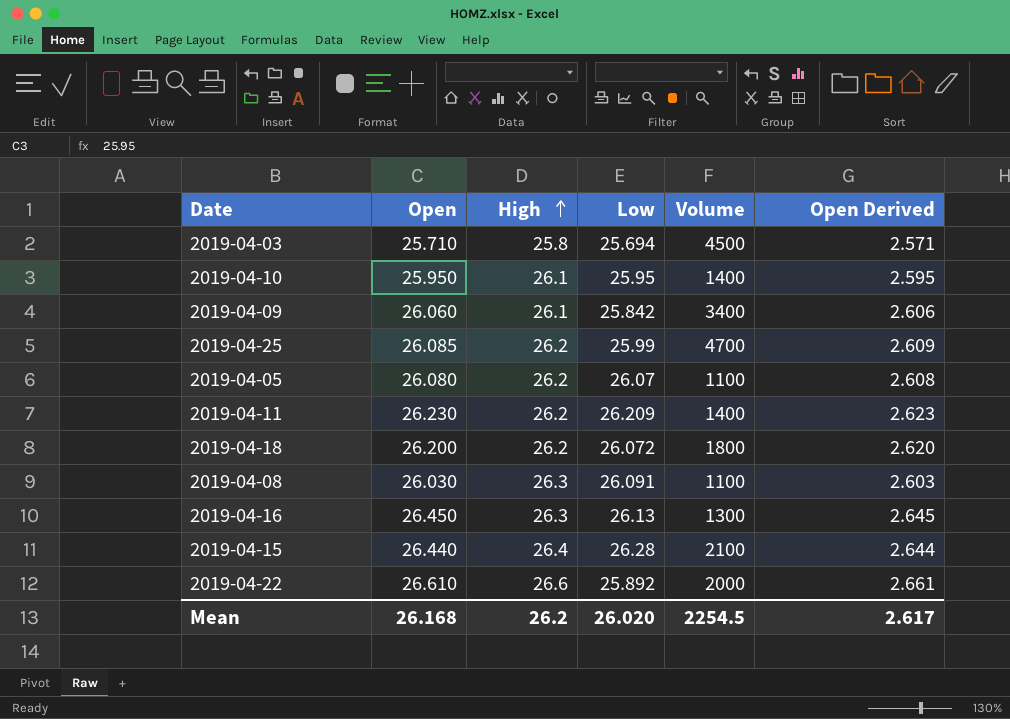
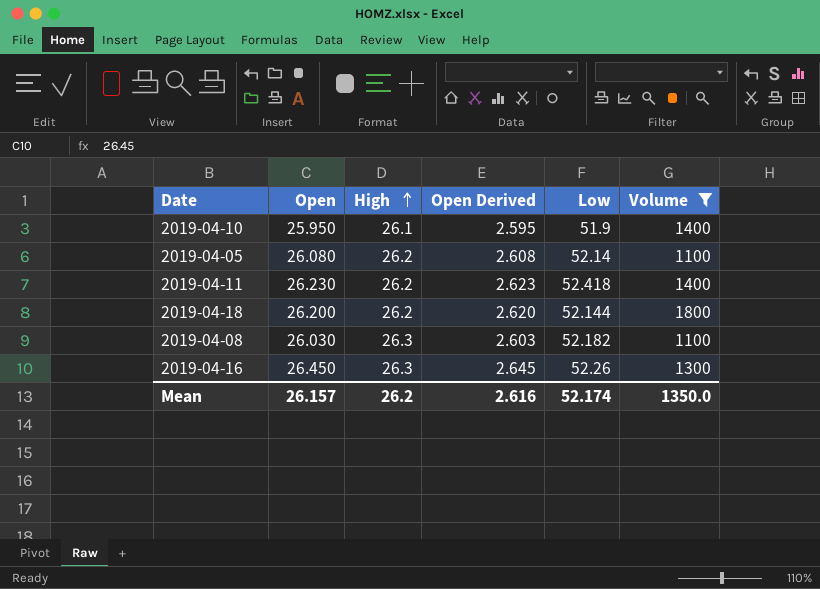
filter: none -> Volume <= 1800
column Open Derived | position: 6 -> 4
2019-04-10 | Low: 25.95 -> 51.9
2019-04-05 | Low: 26.07 -> 52.14
2019-04-11 | Low: 26.209 -> 52.418
2019-04-18 | Low: 26.072 -> 52.144
2019-04-08 | Low: 26.091 -> 52.182
2019-04-16 | Low: 26.13 -> 52.26
Mean | Open: 26.168 -> 26.157
Mean | Open Derived: 2.617 -> 2.616
Mean | Low: 26.020 -> 52.174
Mean | Volume: 2254.5 -> 1350.0

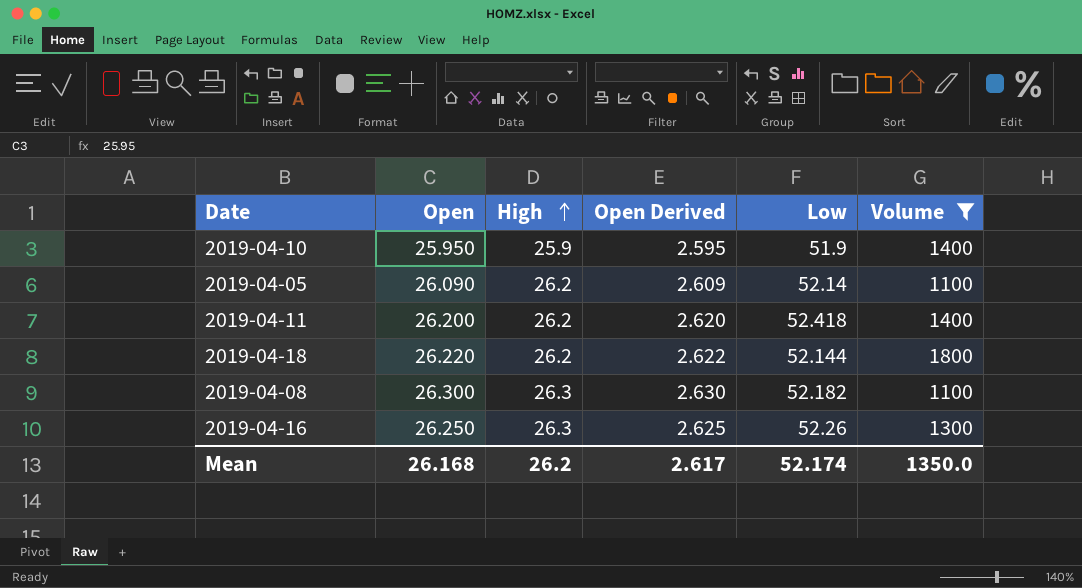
2019-04-10 | High: 26.1 -> 25.9
2019-04-05 | Open: 26.080 -> 26.090
2019-04-05 | Open Derived: 2.608 -> 2.609
2019-04-11 | Open: 26.230 -> 26.200
2019-04-11 | Open Derived: 2.623 -> 2.620
2019-04-18 | Open: 26.200 -> 26.220
2019-04-18 | Open Derived: 2.620 -> 2.622
2019-04-08 | Open: 26.030 -> 26.300
2019-04-08 | Open Derived: 2.603 -> 2.630
2019-04-16 | Open: 26.450 -> 26.250
2019-04-16 | Open Derived: 2.645 -> 2.625
Mean | Open: 26.157 -> 26.168
Mean | Open Derived: 2.616 -> 2.617

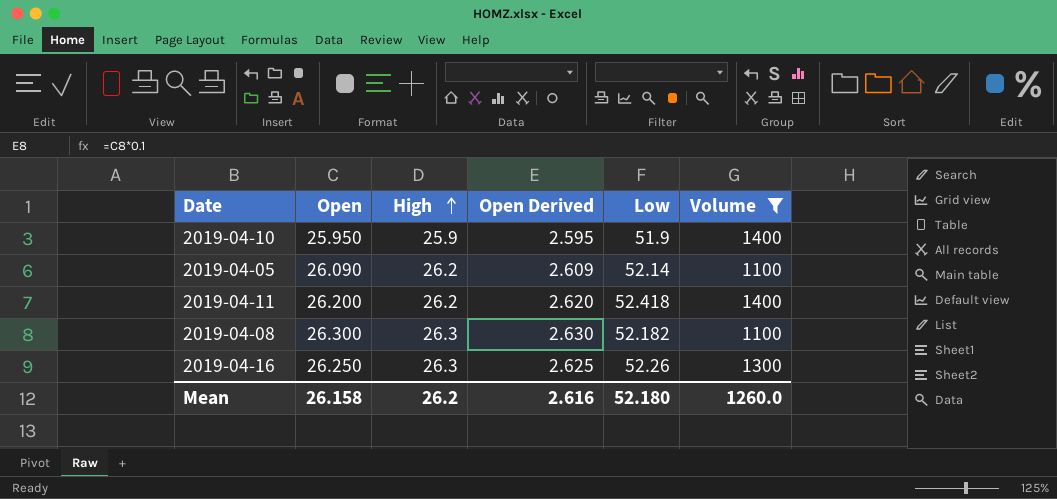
row 2019-04-18: 26.220 | 26.2 | 2.622 | 52.144 | 1800 -> none
Mean | Open: 26.168 -> 26.158
Mean | Open Derived: 2.617 -> 2.616
Mean | Low: 52.174 -> 52.180
Mean | Volume: 1350.0 -> 1260.0

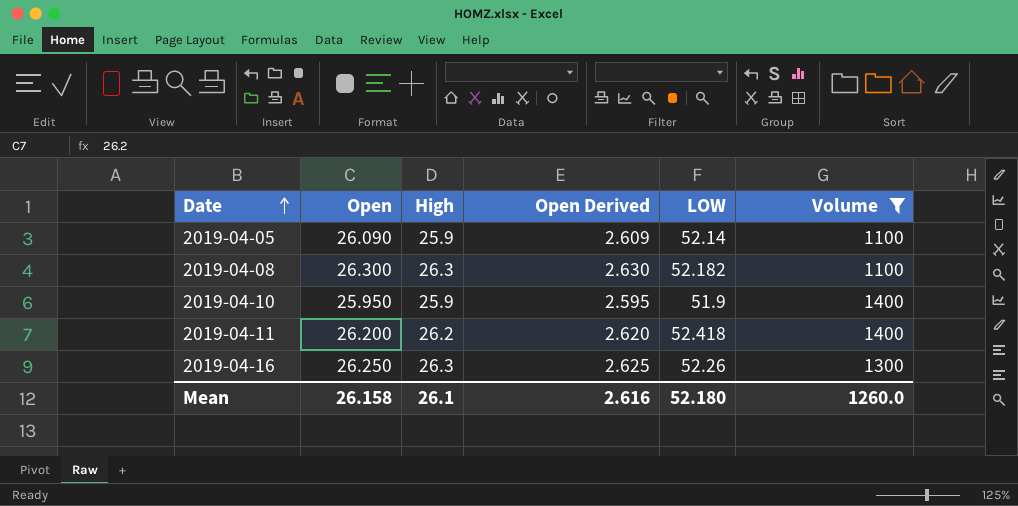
row order: High ascending -> Date ascending
column name: Low -> LOW
2019-04-05 | High: 26.2 -> 25.9
Mean | High: 26.2 -> 26.1

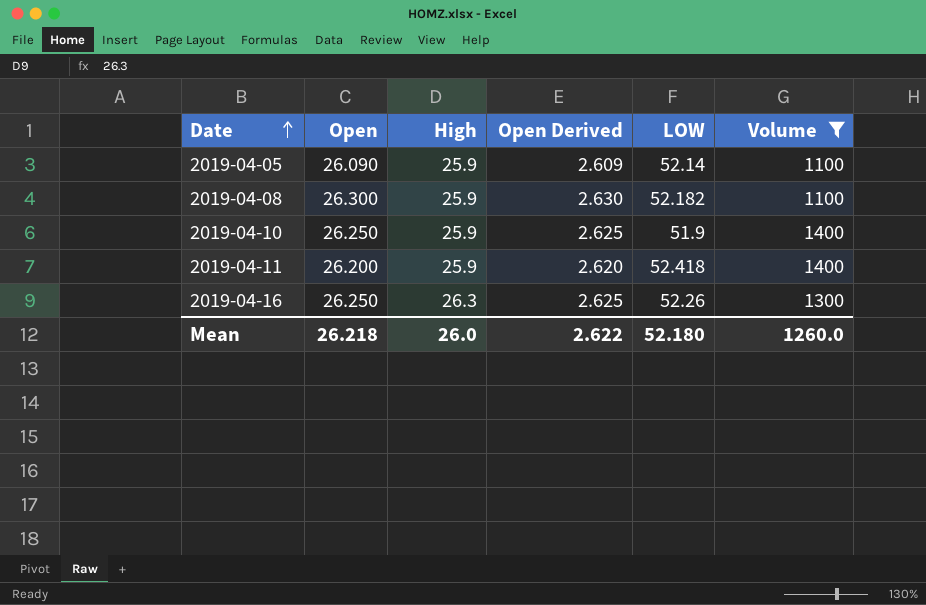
2019-04-08 | High: 26.3 -> 25.9
2019-04-10 | Open: 25.950 -> 26.250
2019-04-10 | Open Derived: 2.595 -> 2.625
2019-04-11 | High: 26.2 -> 25.9
Mean | Open: 26.158 -> 26.218
Mean | High: 26.1 -> 26.0
Mean | Open Derived: 2.616 -> 2.622

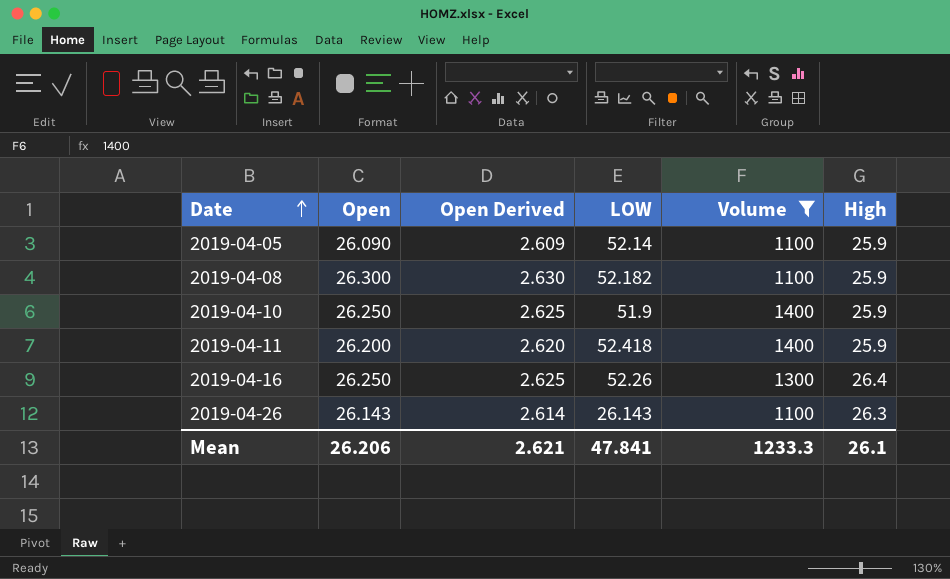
column High | position: 3 -> 6
2019-04-16 | High: 26.3 -> 26.4
row 2019-04-26: none -> 26.143 | 2.614 | 26.143 | 1100 | 26.3
Mean | Open: 26.218 -> 26.206
Mean | Open Derived: 2.622 -> 2.621
Mean | LOW: 52.180 -> 47.841
Mean | Volume: 1260.0 -> 1233.3
Mean | High: 26.0 -> 26.1

